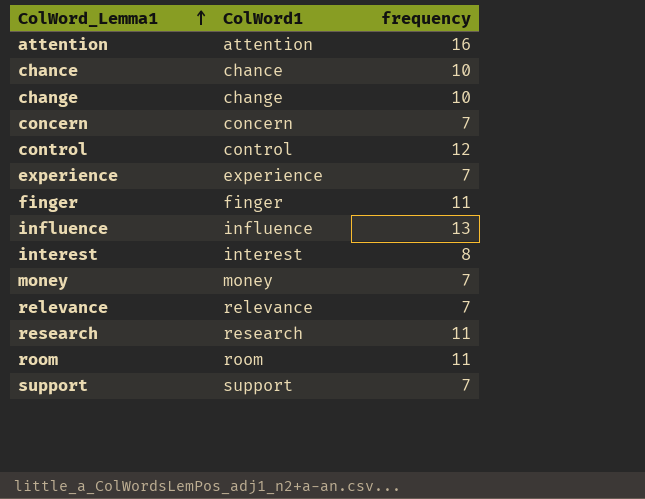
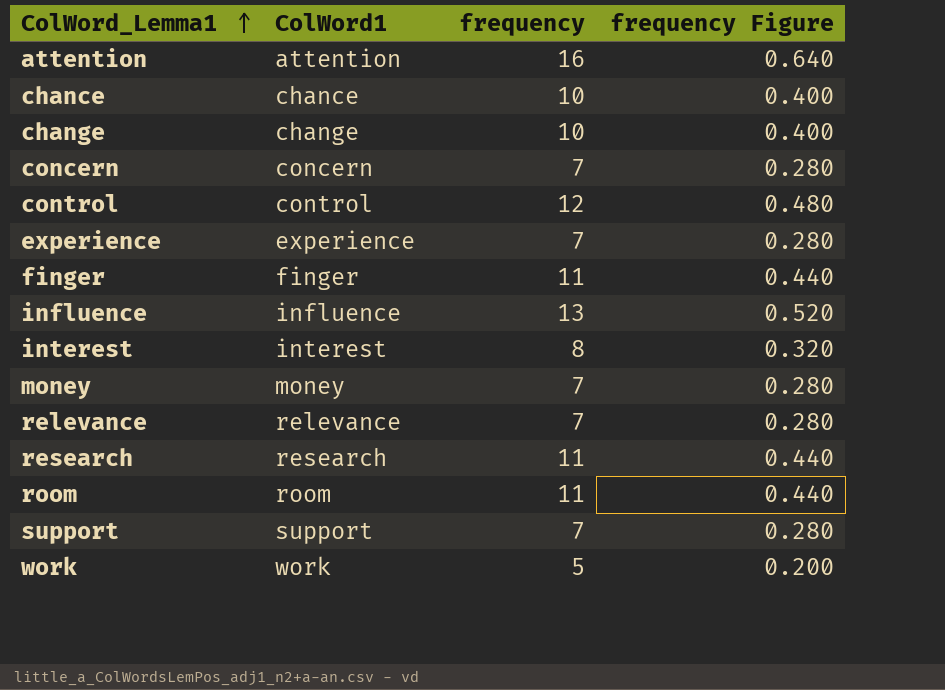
column frequency Figure | formula: none -> [frequency] * 0.04
row work: none -> work | 5 | 0.200

